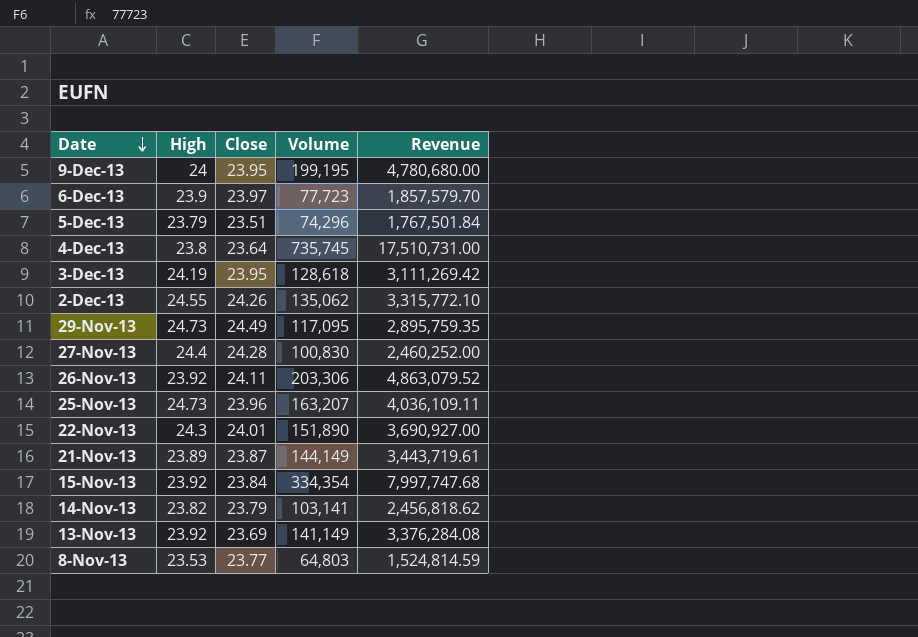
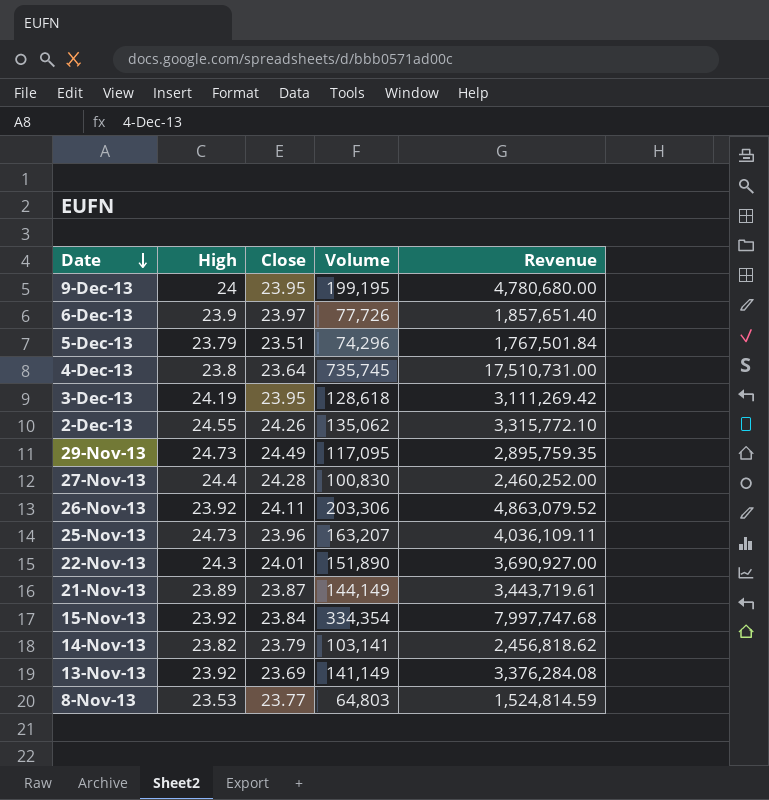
6-Dec-13 | Volume: 77,723 -> 77,726
6-Dec-13 | Revenue: 1,857,579.70 -> 1,857,651.40

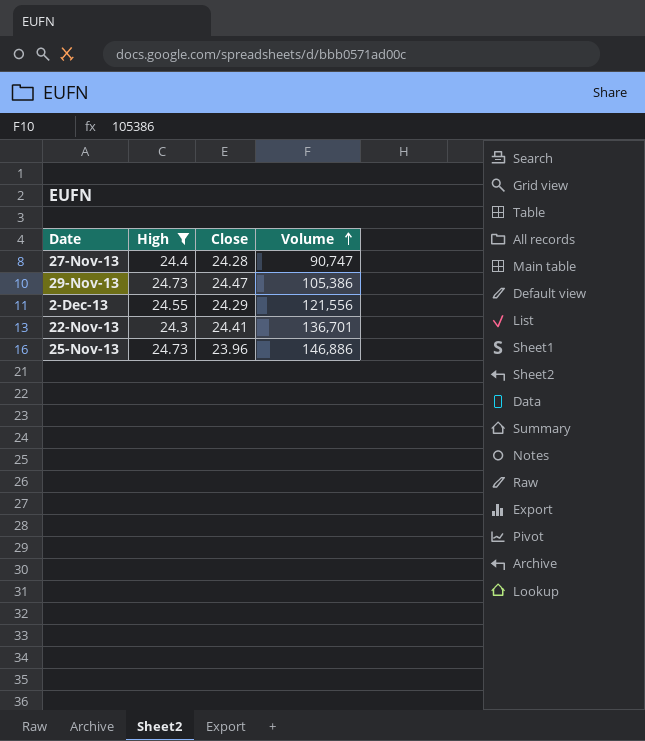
filter: none -> High >= 24.3
row order: Date descending -> Volume ascending
column Revenue | formula: [High] * [Volume] -> none
27-Nov-13 | Volume: 100,830 -> 90,747
29-Nov-13 | Close: 24.49 -> 24.47
29-Nov-13 | Volume: 117,095 -> 105,386
2-Dec-13 | Close: 24.26 -> 24.29
2-Dec-13 | Volume: 135,062 -> 121,556
22-Nov-13 | Close: 24.01 -> 24.41
22-Nov-13 | Volume: 151,890 -> 136,701
25-Nov-13 | Volume: 163,207 -> 146,886

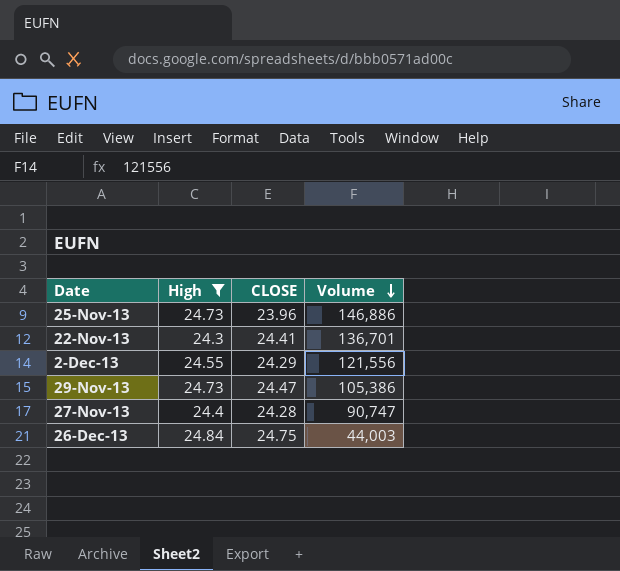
row order: Volume ascending -> Volume descending
column name: Close -> CLOSE
row 26-Dec-13: none -> 24.84 | 24.75 | 44,003

